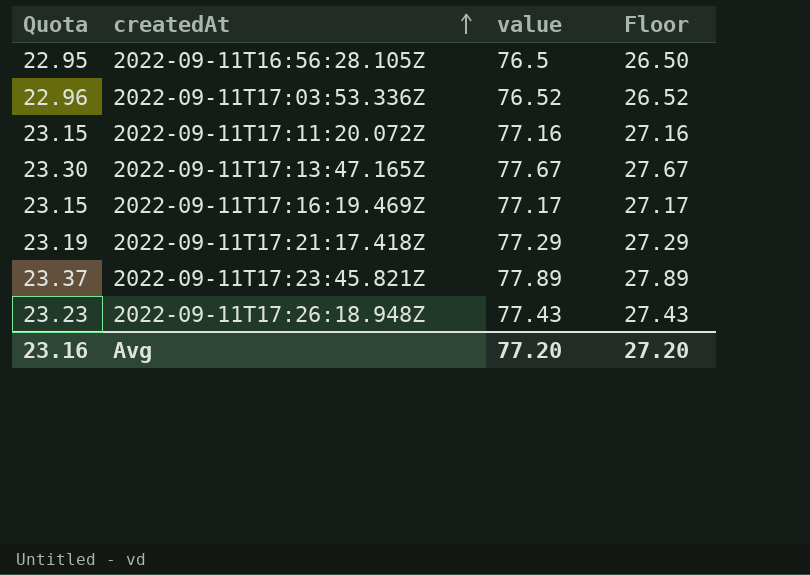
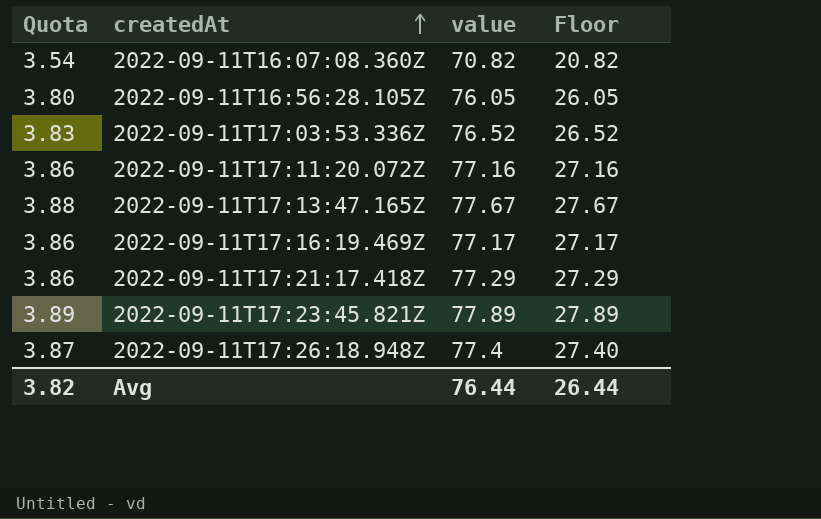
column Quota | formula: [value] * 0.3 -> [value] * 0.05
row 2022-09-11T16:07:08.360Z: none -> 3.54 | 70.82 | 20.82
2022-09-11T16:56:28.105Z | value: 76.5 -> 76.05
2022-09-11T16:56:28.105Z | Floor: 26.50 -> 26.05
2022-09-11T17:26:18.948Z | value: 77.43 -> 77.4
2022-09-11T17:26:18.948Z | Floor: 27.43 -> 27.40
Avg | Quota: 23.16 -> 3.82
Avg | value: 77.20 -> 76.44
Avg | Floor: 27.20 -> 26.44

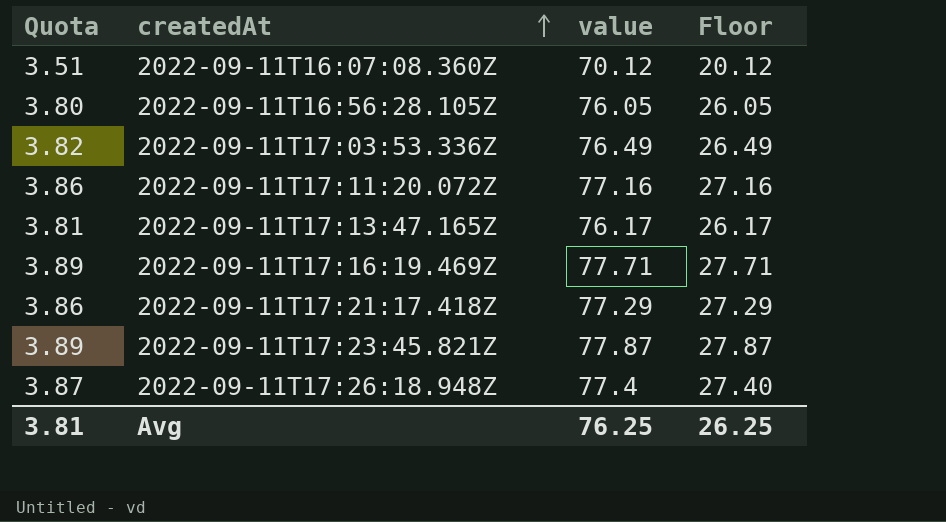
2022-09-11T16:07:08.360Z | Quota: 3.54 -> 3.51
2022-09-11T16:07:08.360Z | value: 70.82 -> 70.12
2022-09-11T16:07:08.360Z | Floor: 20.82 -> 20.12
2022-09-11T17:03:53.336Z | Quota: 3.83 -> 3.82
2022-09-11T17:03:53.336Z | value: 76.52 -> 76.49
2022-09-11T17:03:53.336Z | Floor: 26.52 -> 26.49
2022-09-11T17:13:47.165Z | Quota: 3.88 -> 3.81
2022-09-11T17:13:47.165Z | value: 77.67 -> 76.17
2022-09-11T17:13:47.165Z | Floor: 27.67 -> 26.17
2022-09-11T17:16:19.469Z | Quota: 3.86 -> 3.89
2022-09-11T17:16:19.469Z | value: 77.17 -> 77.71
2022-09-11T17:16:19.469Z | Floor: 27.17 -> 27.71
2022-09-11T17:23:45.821Z | value: 77.89 -> 77.87
2022-09-11T17:23:45.821Z | Floor: 27.89 -> 27.87
Avg | Quota: 3.82 -> 3.81
Avg | value: 76.44 -> 76.25
Avg | Floor: 26.44 -> 26.25

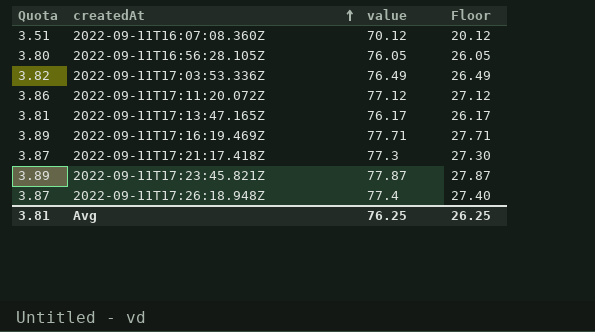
2022-09-11T17:11:20.072Z | value: 77.16 -> 77.12
2022-09-11T17:11:20.072Z | Floor: 27.16 -> 27.12
2022-09-11T17:21:17.418Z | Quota: 3.86 -> 3.87
2022-09-11T17:21:17.418Z | value: 77.29 -> 77.3
2022-09-11T17:21:17.418Z | Floor: 27.29 -> 27.30

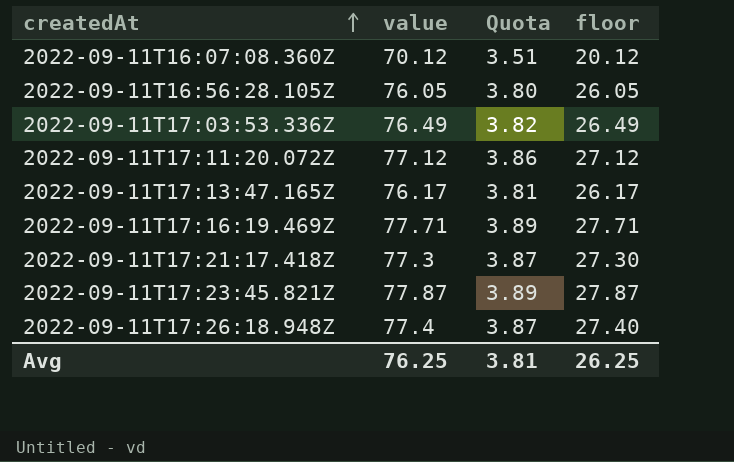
column Quota | position: 1 -> 3
column name: Floor -> floor

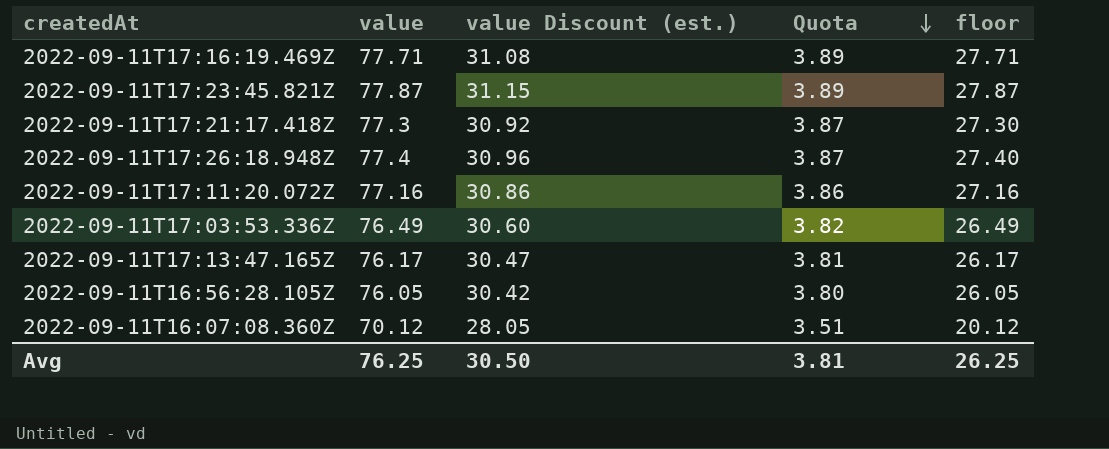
row order: createdAt ascending -> Quota descending
column value Discount (est.) | formula: none -> [value] * 0.4
2022-09-11T17:11:20.072Z | value: 77.12 -> 77.16
2022-09-11T17:11:20.072Z | floor: 27.12 -> 27.16

